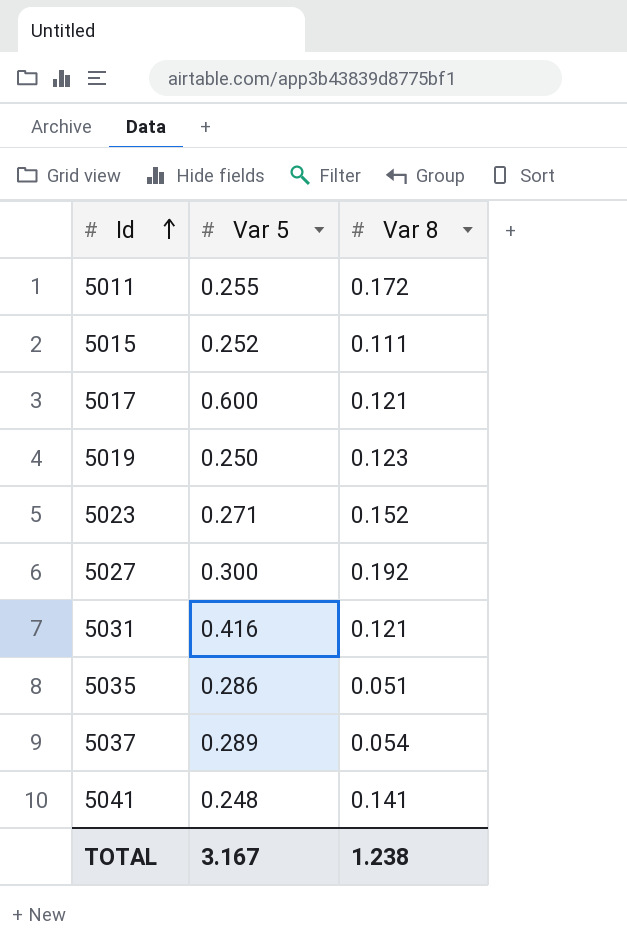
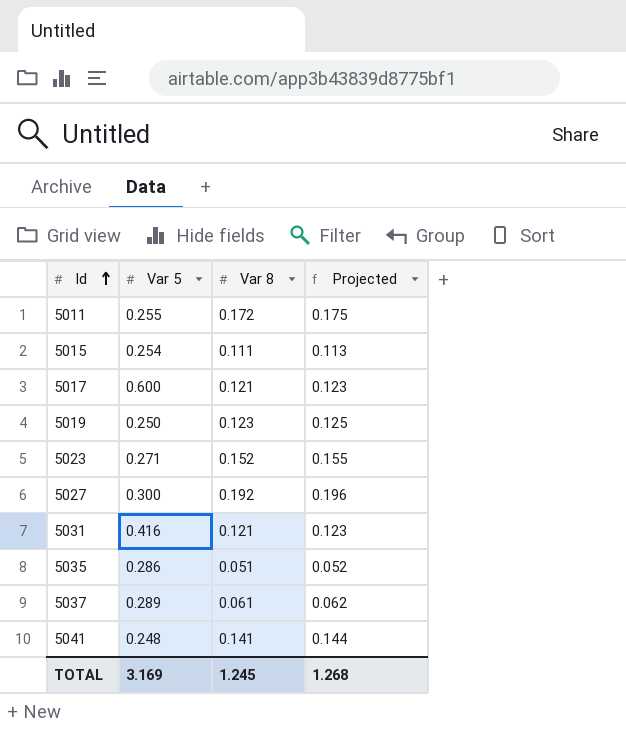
column Projected | formula: none -> [Var 8] * 1.02
5015 | Var 5: 0.252 -> 0.254
5037 | Var 8: 0.054 -> 0.061
TOTAL | Var 5: 3.167 -> 3.169
TOTAL | Var 8: 1.238 -> 1.245

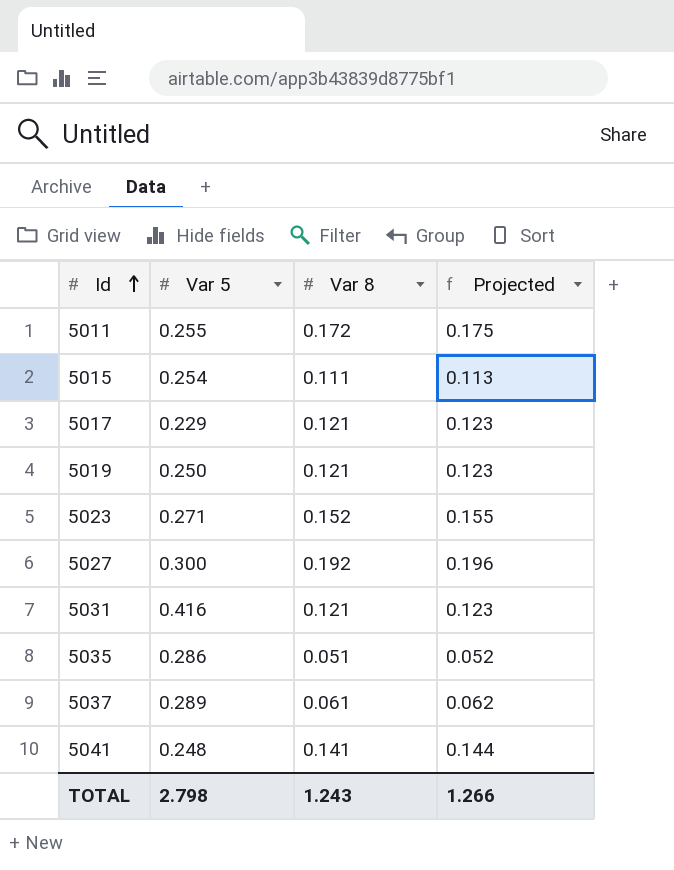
5017 | Var 5: 0.600 -> 0.229
5019 | Var 8: 0.123 -> 0.121
5019 | Projected: 0.125 -> 0.123
TOTAL | Var 5: 3.169 -> 2.798
TOTAL | Var 8: 1.245 -> 1.243
TOTAL | Projected: 1.268 -> 1.266

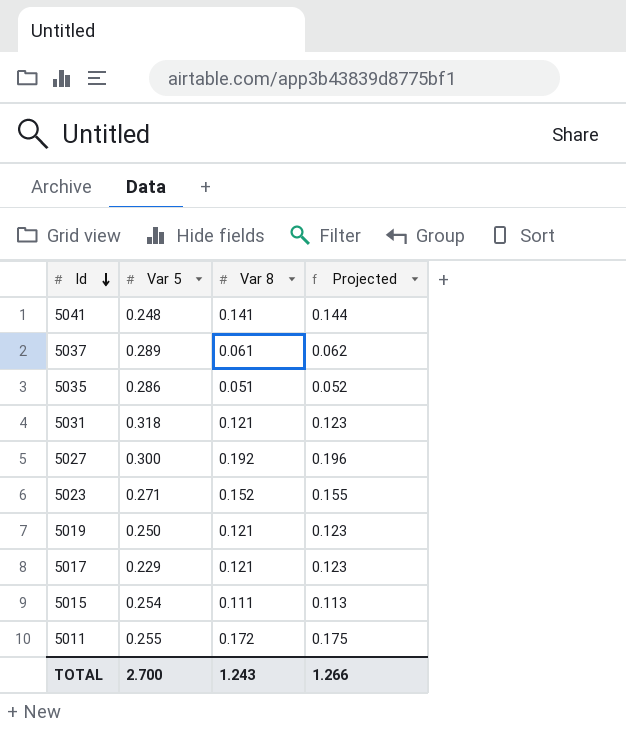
row order: Id ascending -> Id descending
5031 | Var 5: 0.416 -> 0.318
TOTAL | Var 5: 2.798 -> 2.700

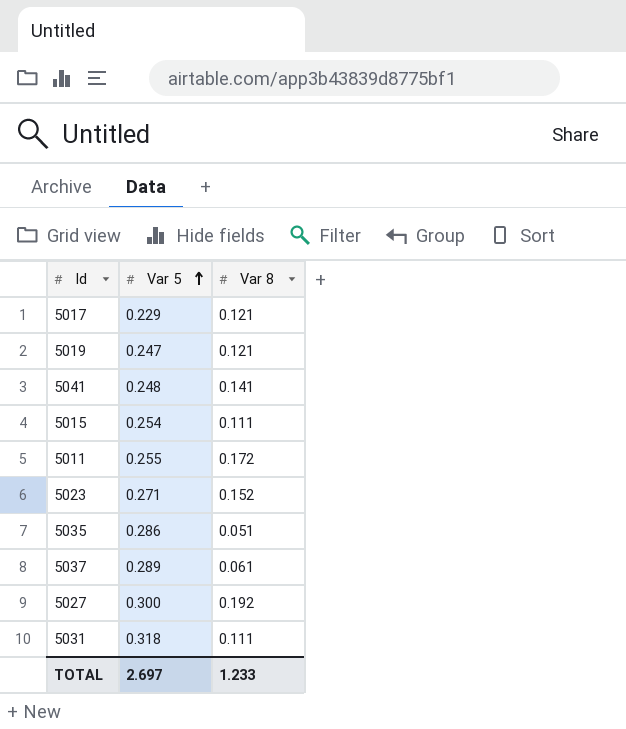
row order: Id descending -> Var 5 ascending
column Projected | formula: [Var 8] * 1.02 -> none
5019 | Var 5: 0.250 -> 0.247
5031 | Var 8: 0.121 -> 0.111
TOTAL | Var 5: 2.700 -> 2.697
TOTAL | Var 8: 1.243 -> 1.233

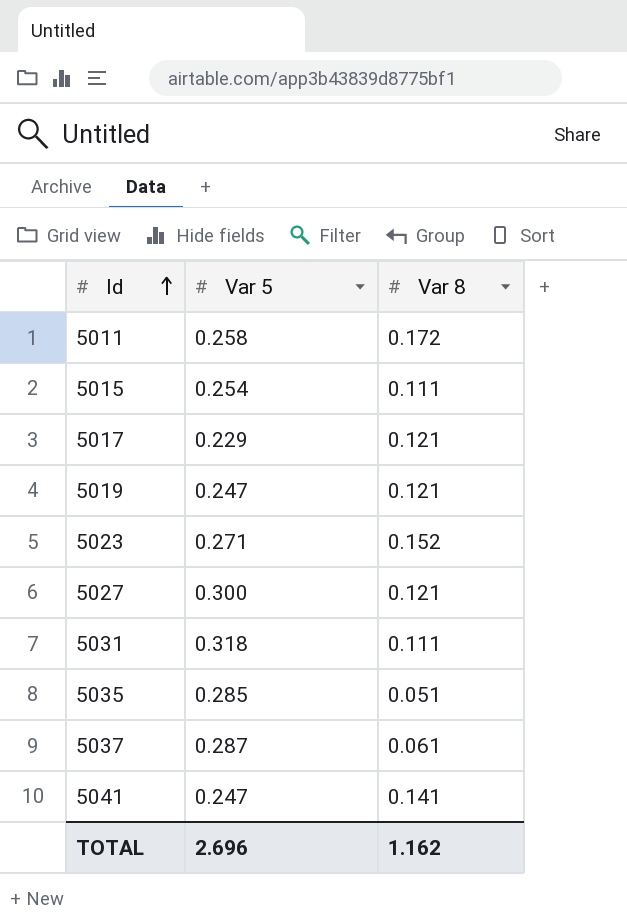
row order: Var 5 ascending -> Id ascending
5011 | Var 5: 0.255 -> 0.258
5027 | Var 8: 0.192 -> 0.121
5035 | Var 5: 0.286 -> 0.285
5037 | Var 5: 0.289 -> 0.287
5041 | Var 5: 0.248 -> 0.247
TOTAL | Var 5: 2.697 -> 2.696
TOTAL | Var 8: 1.233 -> 1.162

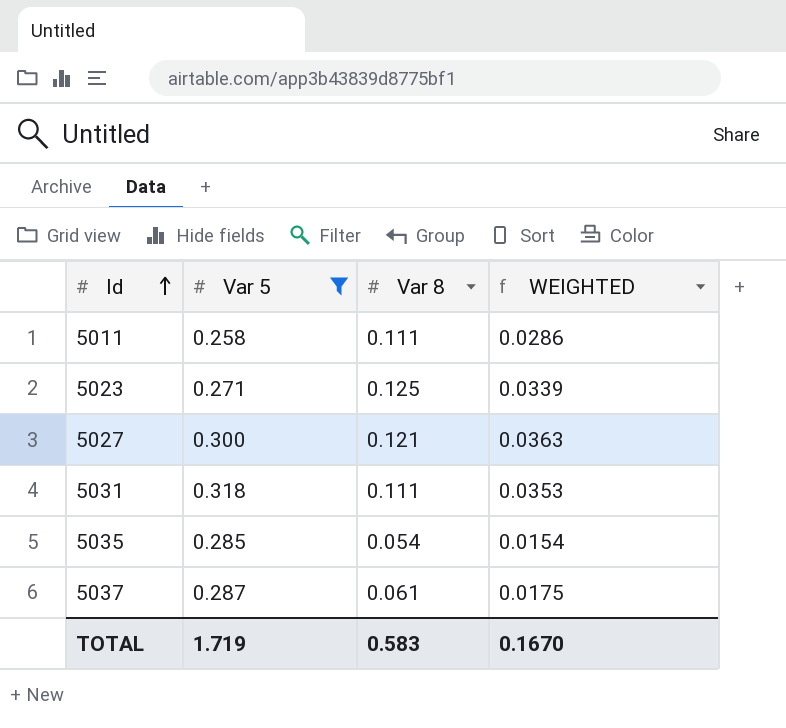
filter: none -> Var 5 >= 0.258
column WEIGHTED | formula: none -> [Var 5] * [Var 8]
5011 | Var 8: 0.172 -> 0.111
5023 | Var 8: 0.152 -> 0.125
5035 | Var 8: 0.051 -> 0.054
TOTAL | Var 5: 2.696 -> 1.719
TOTAL | Var 8: 1.162 -> 0.583

